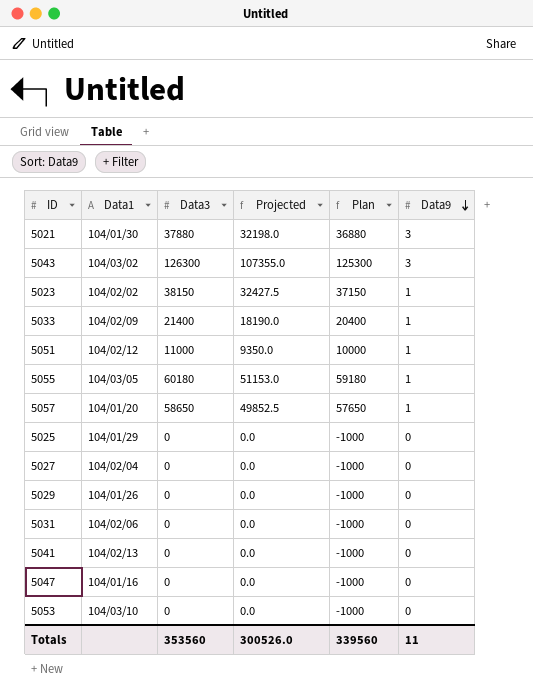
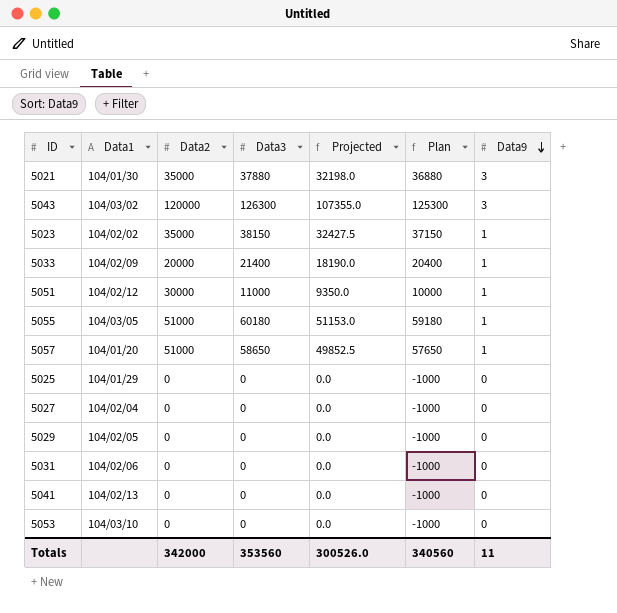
column Data2 | position: none -> 3
row 5047: 104/01/16 | 0 | 0.0 | -1000 | 0 -> none
5029 | Data1: 104/01/26 -> 104/02/05
Totals | Plan: 339560 -> 340560

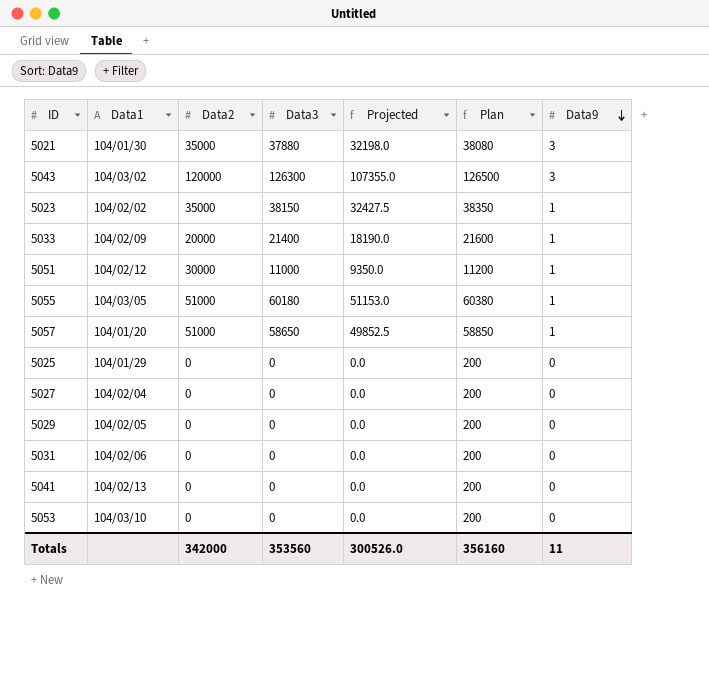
column Plan | formula: [Data3] - 1000 -> [Data3] + 200
Totals | Plan: 340560 -> 356160

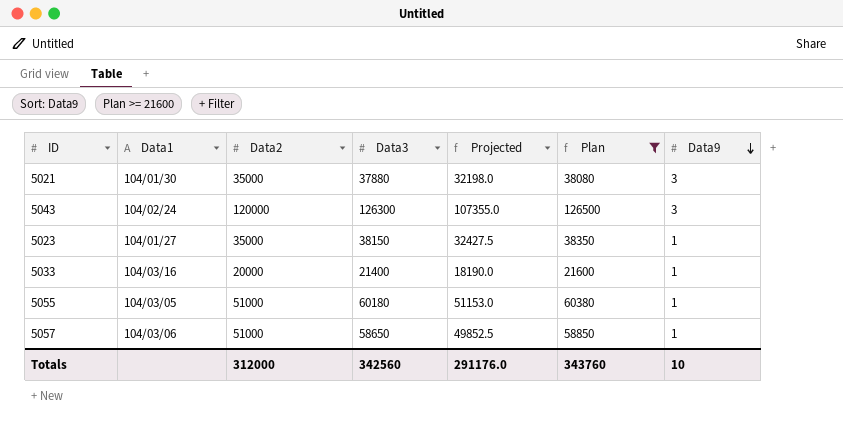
filter: none -> Plan >= 21600
5043 | Data1: 104/03/02 -> 104/02/24
5023 | Data1: 104/02/02 -> 104/01/27
5033 | Data1: 104/02/09 -> 104/03/16
5057 | Data1: 104/01/20 -> 104/03/06
Totals | Data2: 342000 -> 312000
Totals | Data3: 353560 -> 342560
Totals | Projected: 300526.0 -> 291176.0
Totals | Plan: 356160 -> 343760
Totals | Data9: 11 -> 10

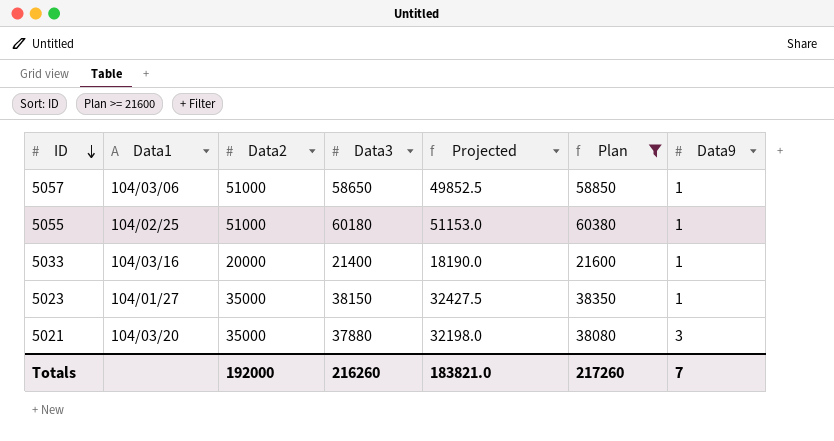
row order: Data9 descending -> ID descending
row 5043: 104/02/24 | 120000 | 126300 | 107355.0 | 126500 | 3 -> none
5055 | Data1: 104/03/05 -> 104/02/25
5021 | Data1: 104/01/30 -> 104/03/20
Totals | Data2: 312000 -> 192000
Totals | Data3: 342560 -> 216260
Totals | Projected: 291176.0 -> 183821.0
Totals | Plan: 343760 -> 217260
Totals | Data9: 10 -> 7

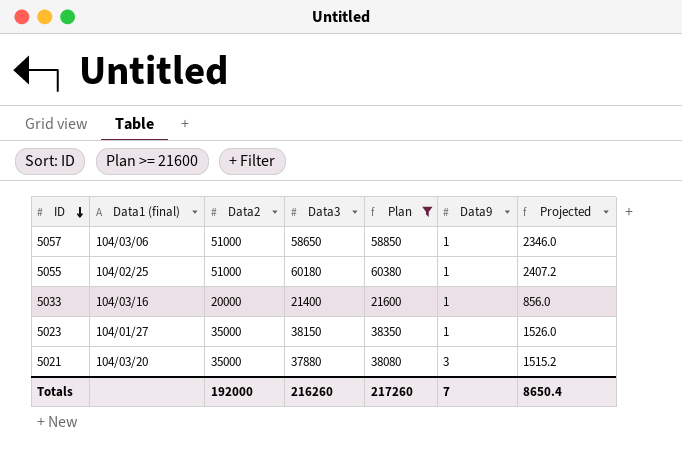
column name: Data1 -> Data1 (final)
column Projected | formula: [Data3] * 0.85 -> [Data3] * 0.04
column Projected | position: 5 -> 7
Totals | Projected: 183821.0 -> 8650.4

